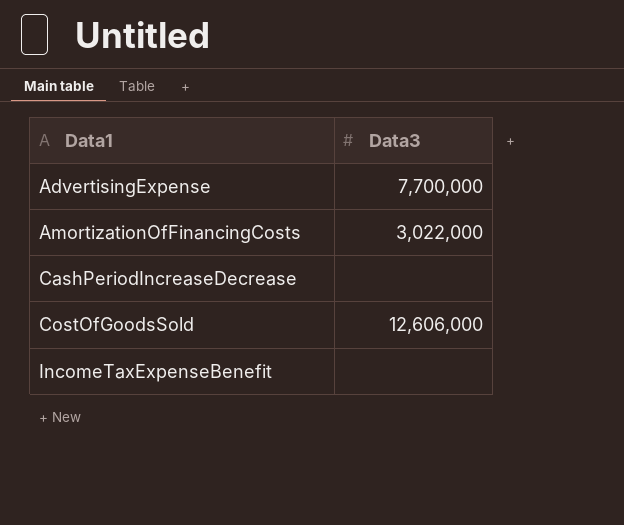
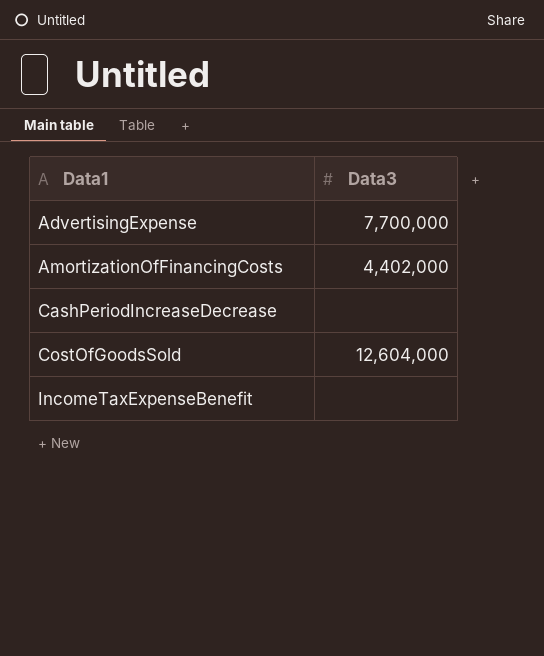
AmortizationOfFinancingCosts | Data3: 3,022,000 -> 4,402,000
CostOfGoodsSold | Data3: 12,606,000 -> 12,604,000

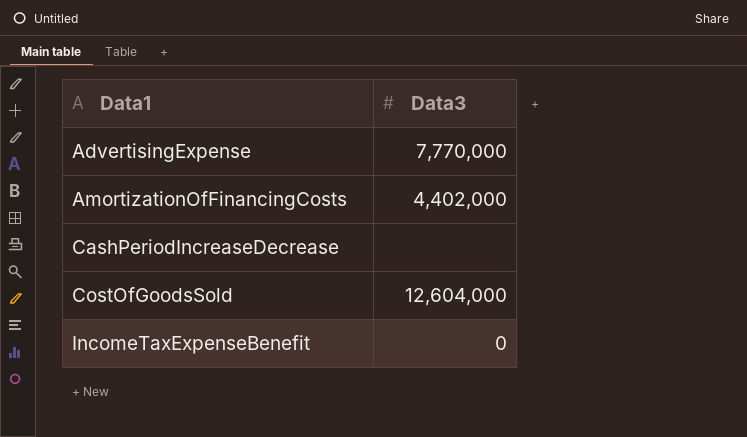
AdvertisingExpense | Data3: 7,700,000 -> 7,770,000
IncomeTaxExpenseBenefit | Data3: none -> 0

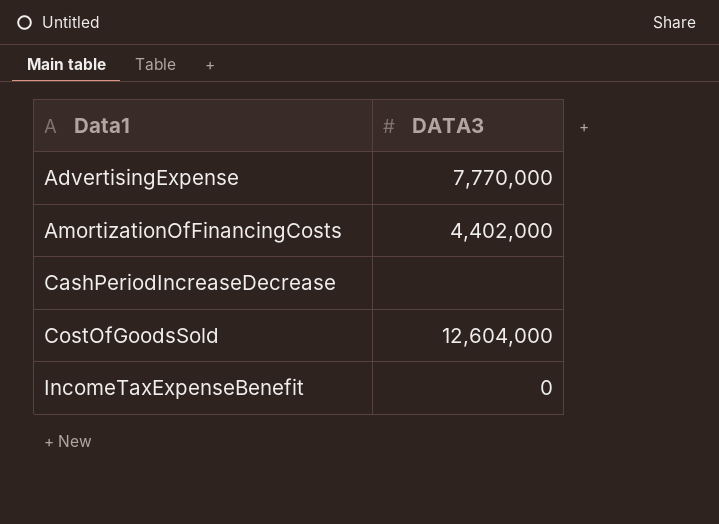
column name: Data3 -> DATA3

